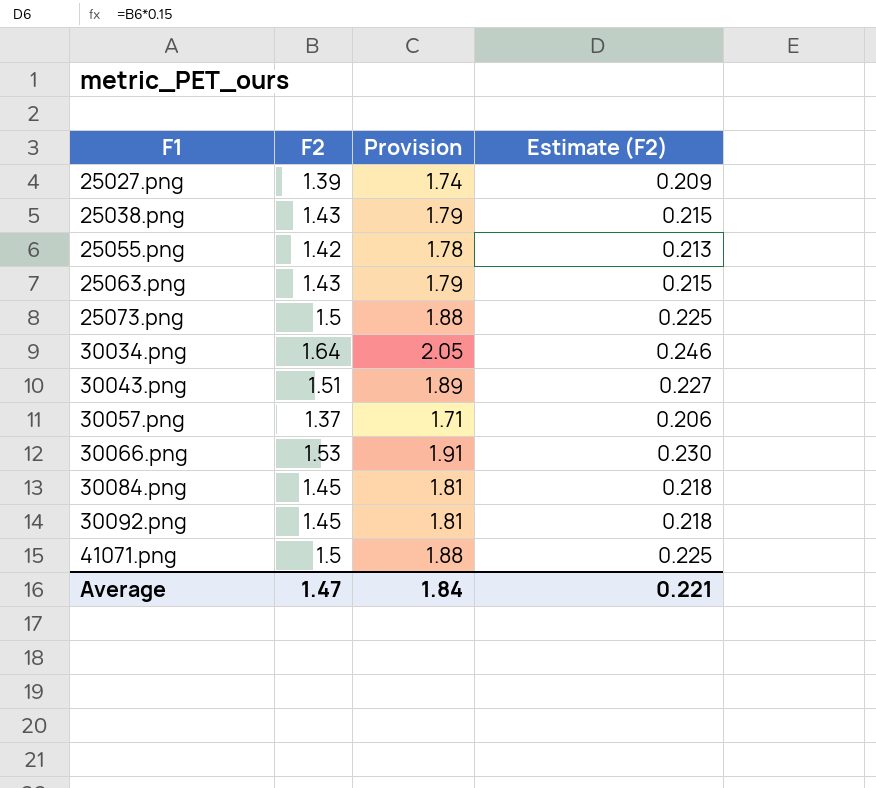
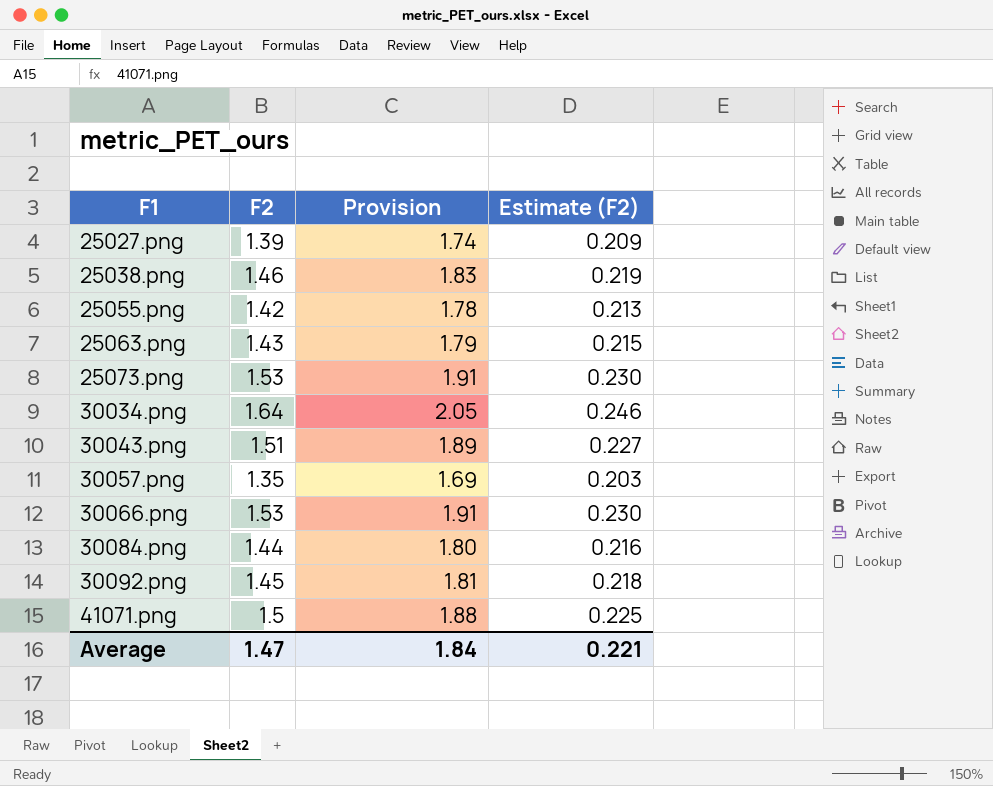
25038.png | F2: 1.43 -> 1.46
25038.png | Provision: 1.79 -> 1.83
25038.png | Estimate (F2): 0.215 -> 0.219
25073.png | F2: 1.5 -> 1.53
25073.png | Provision: 1.88 -> 1.91
25073.png | Estimate (F2): 0.225 -> 0.230
30057.png | F2: 1.37 -> 1.35
30057.png | Provision: 1.71 -> 1.69
30057.png | Estimate (F2): 0.206 -> 0.203
30084.png | F2: 1.45 -> 1.44
30084.png | Provision: 1.81 -> 1.80
30084.png | Estimate (F2): 0.218 -> 0.216

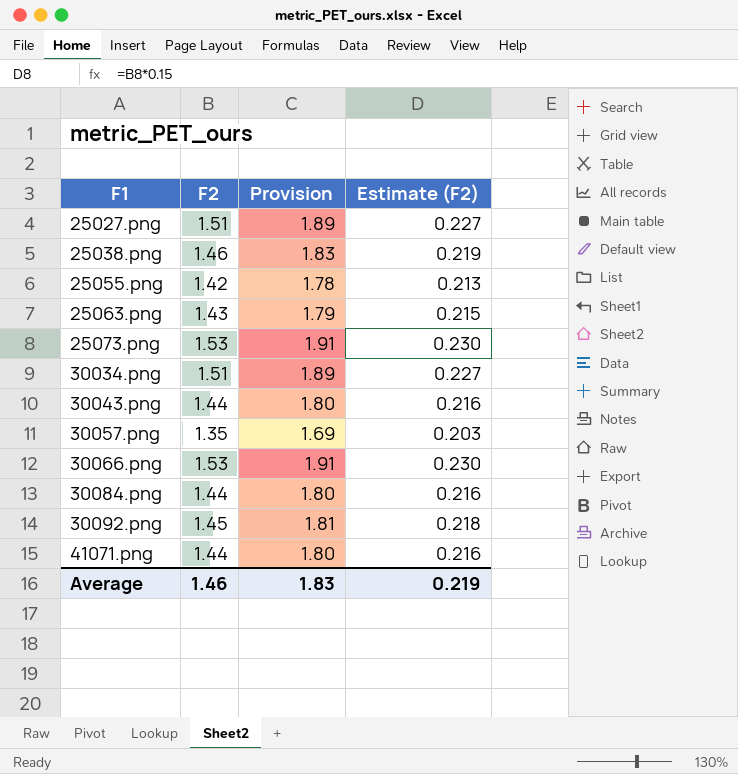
25027.png | F2: 1.39 -> 1.51
25027.png | Provision: 1.74 -> 1.89
25027.png | Estimate (F2): 0.209 -> 0.227
30034.png | F2: 1.64 -> 1.51
30034.png | Provision: 2.05 -> 1.89
30034.png | Estimate (F2): 0.246 -> 0.227
30043.png | F2: 1.51 -> 1.44
30043.png | Provision: 1.89 -> 1.80
30043.png | Estimate (F2): 0.227 -> 0.216
41071.png | F2: 1.5 -> 1.44
41071.png | Provision: 1.88 -> 1.80
41071.png | Estimate (F2): 0.225 -> 0.216
Average | F2: 1.47 -> 1.46
Average | Provision: 1.84 -> 1.83
Average | Estimate (F2): 0.221 -> 0.219

